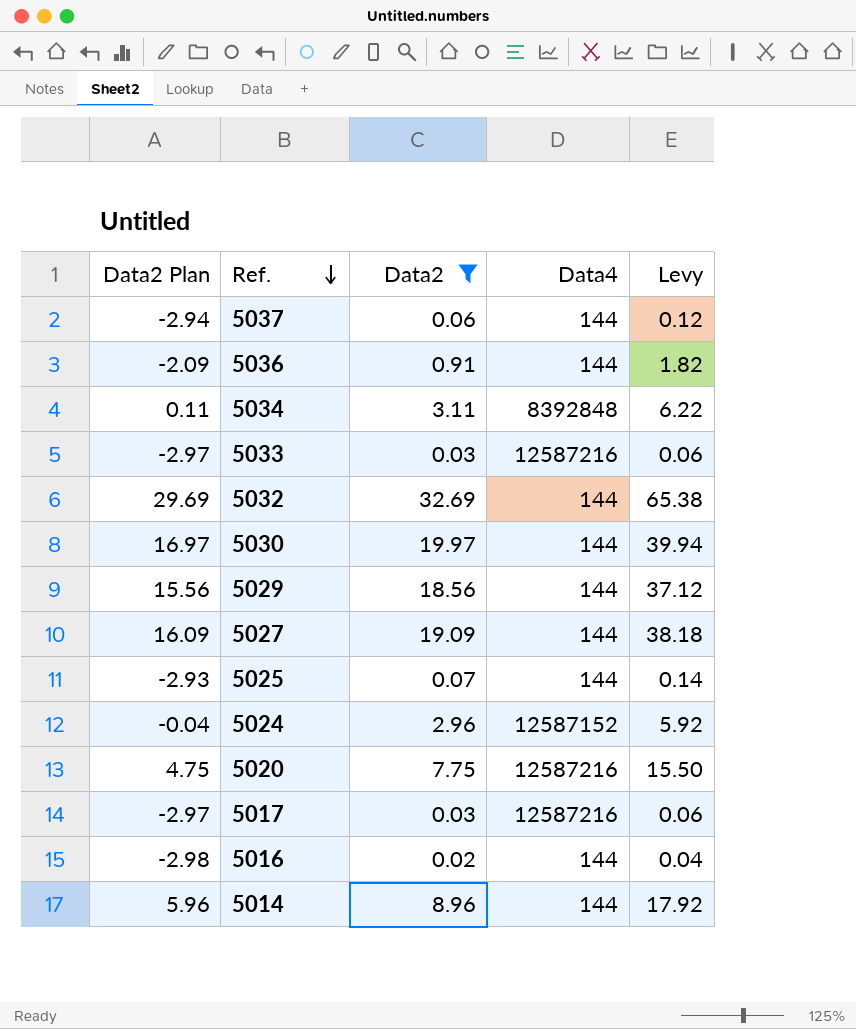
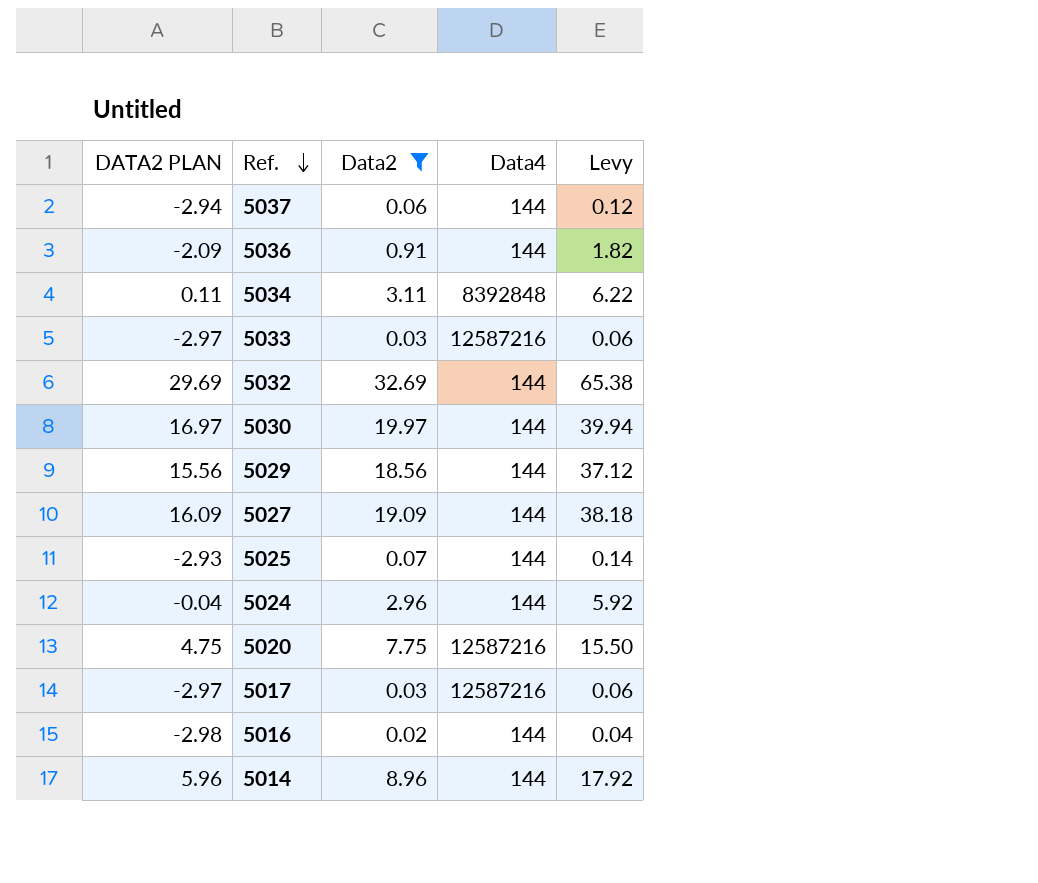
column name: Data2 Plan -> DATA2 PLAN
5024 | Data4: 12587152 -> 144

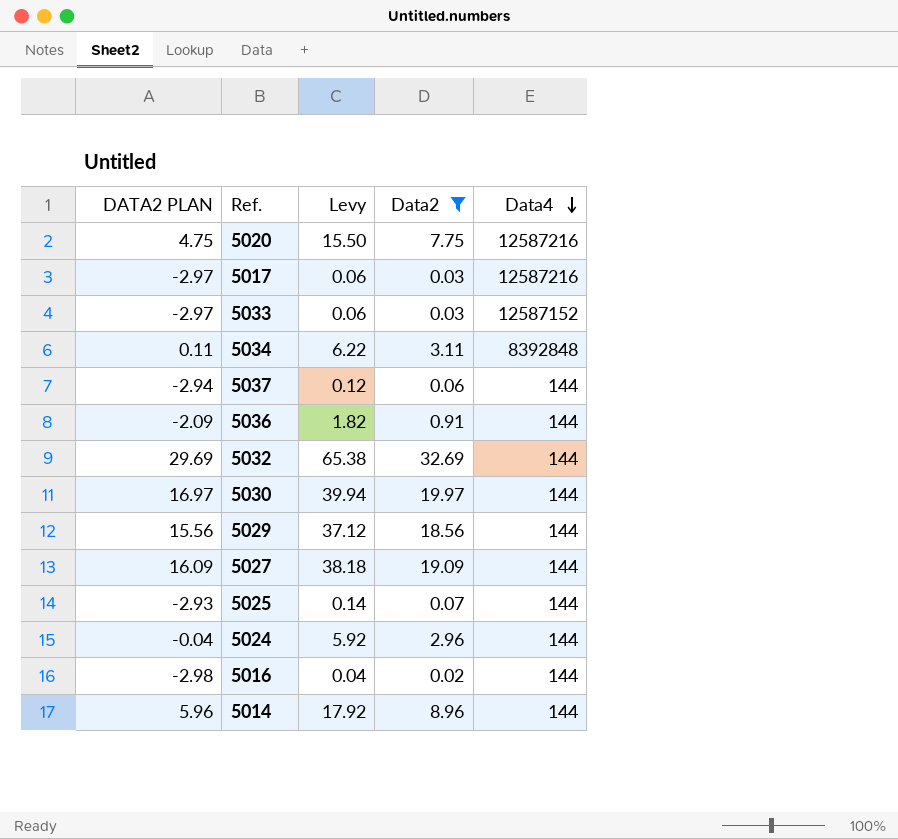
row order: Ref. descending -> Data4 descending
column Levy | position: 5 -> 3
5033 | Data4: 12587216 -> 12587152

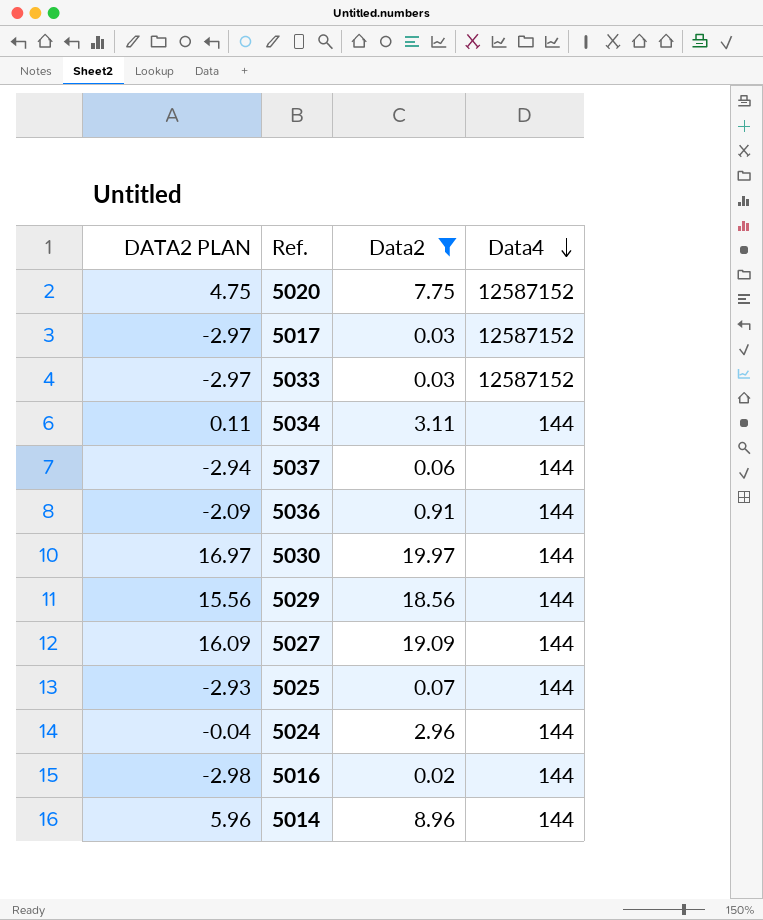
column Levy | formula: [Data2] * 2 -> none
row 5032: 29.69 | 65.38 | 32.69 | 144 -> none
5020 | Data4: 12587216 -> 12587152
5017 | Data4: 12587216 -> 12587152
5034 | Data4: 8392848 -> 144

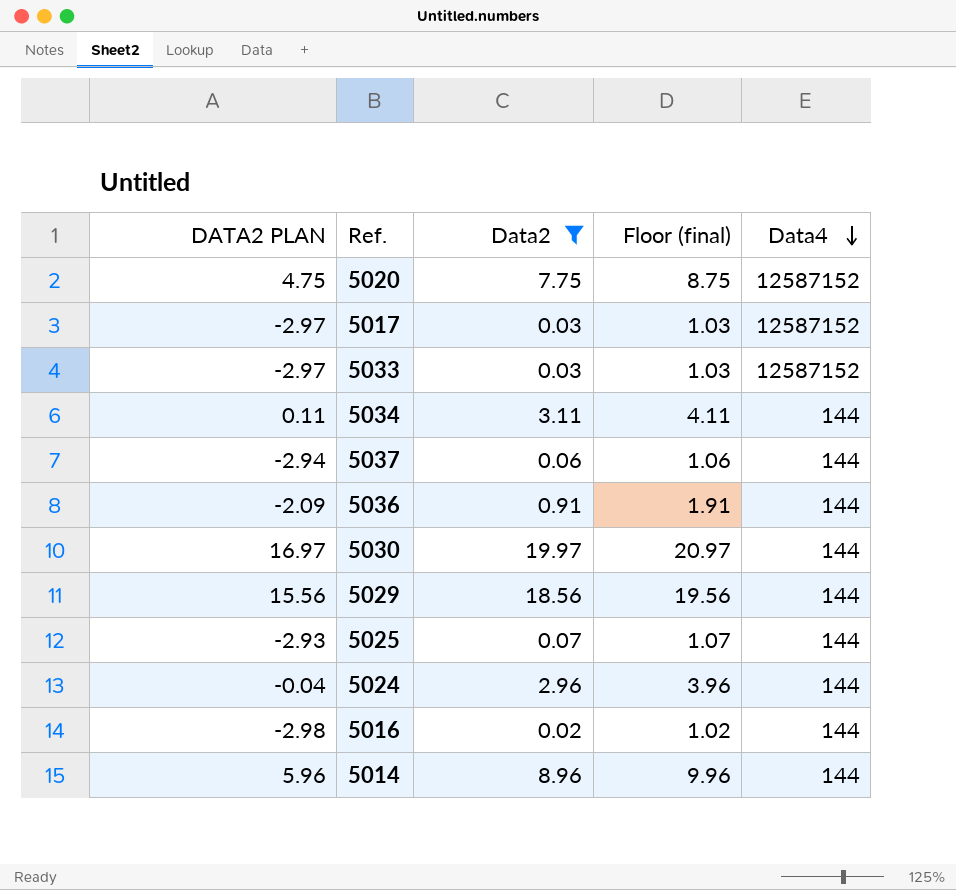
column Floor (final) | formula: none -> [Data2] + 1
row 5027: 16.09 | 19.09 | 144 -> none

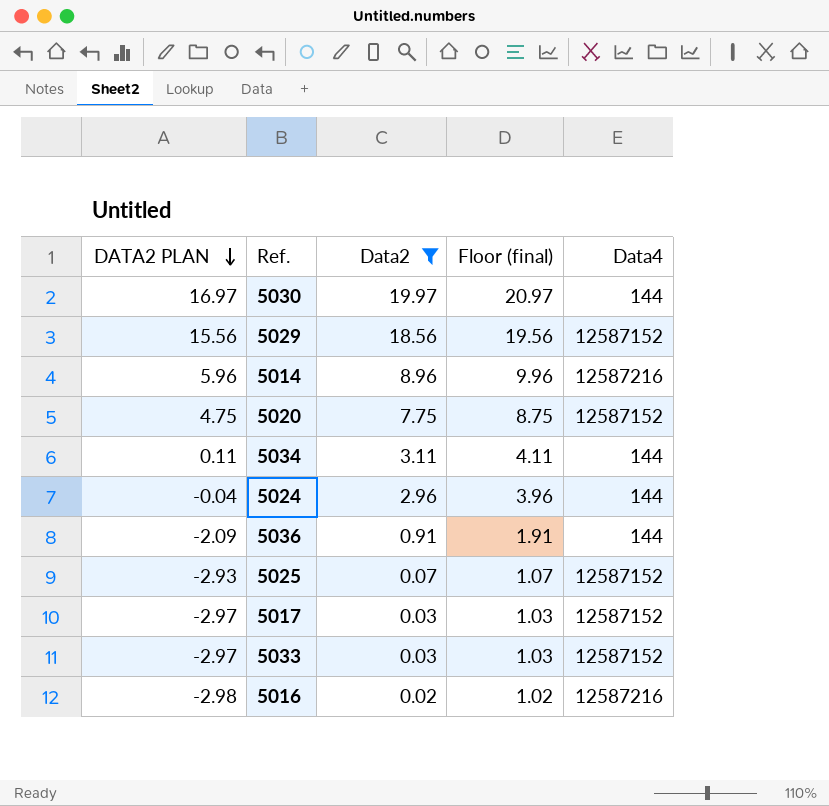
row order: Data4 descending -> DATA2 PLAN descending
row 5037: -2.94 | 0.06 | 1.06 | 144 -> none
5029 | Data4: 144 -> 12587152
5014 | Data4: 144 -> 12587216
5025 | Data4: 144 -> 12587152
5016 | Data4: 144 -> 12587216

